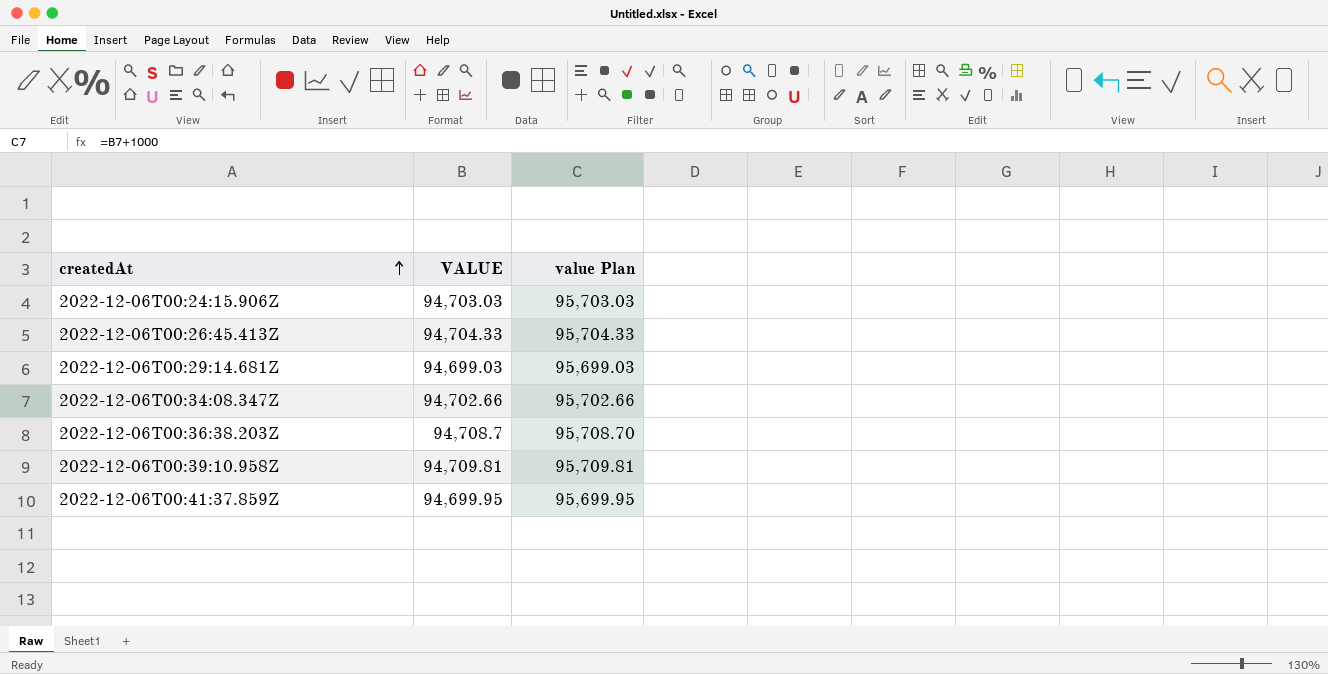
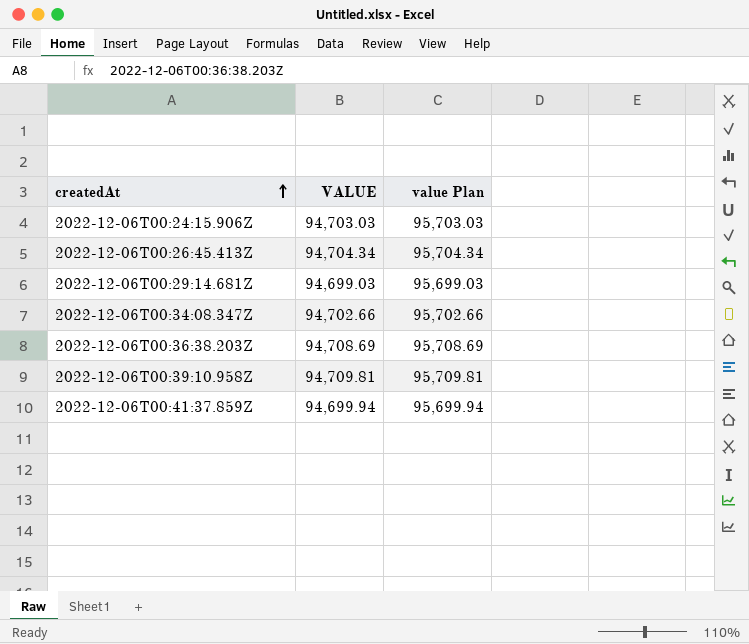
2022-12-06T00:26:45.413Z | VALUE: 94,704.33 -> 94,704.34
2022-12-06T00:26:45.413Z | value Plan: 95,704.33 -> 95,704.34
2022-12-06T00:36:38.203Z | VALUE: 94,708.7 -> 94,708.69
2022-12-06T00:36:38.203Z | value Plan: 95,708.70 -> 95,708.69
2022-12-06T00:41:37.859Z | VALUE: 94,699.95 -> 94,699.94
2022-12-06T00:41:37.859Z | value Plan: 95,699.95 -> 95,699.94

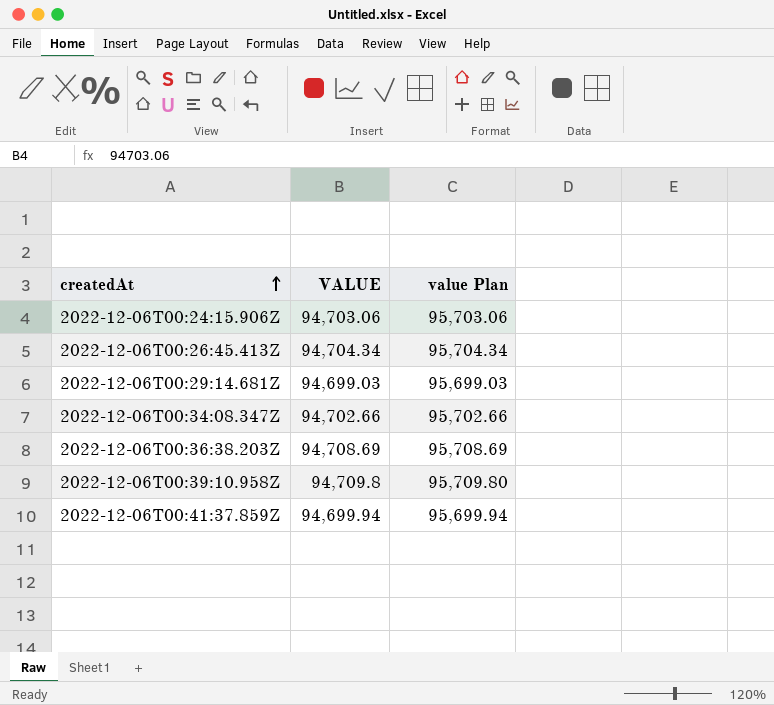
2022-12-06T00:24:15.906Z | VALUE: 94,703.03 -> 94,703.06
2022-12-06T00:24:15.906Z | value Plan: 95,703.03 -> 95,703.06
2022-12-06T00:39:10.958Z | VALUE: 94,709.81 -> 94,709.8
2022-12-06T00:39:10.958Z | value Plan: 95,709.81 -> 95,709.80

